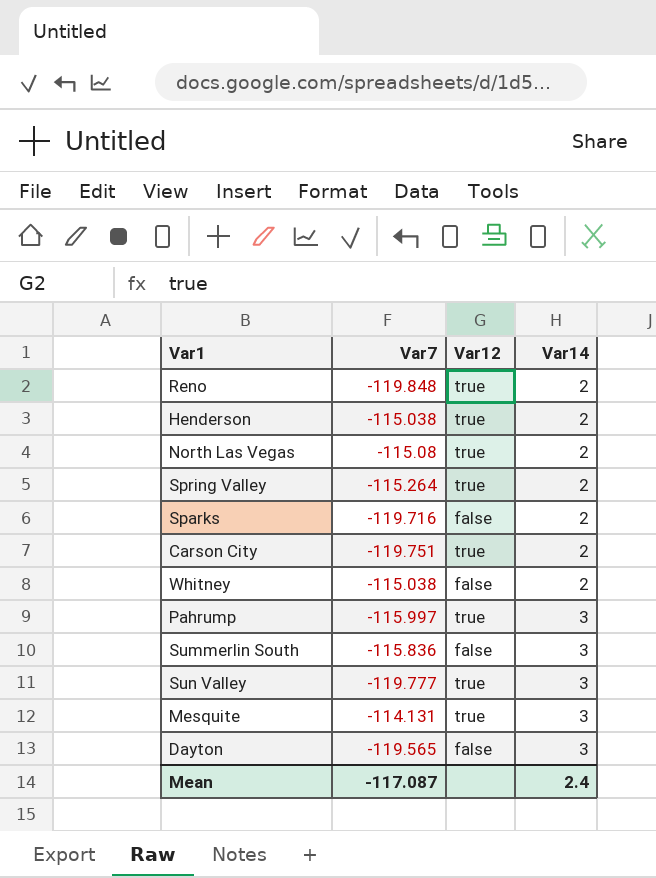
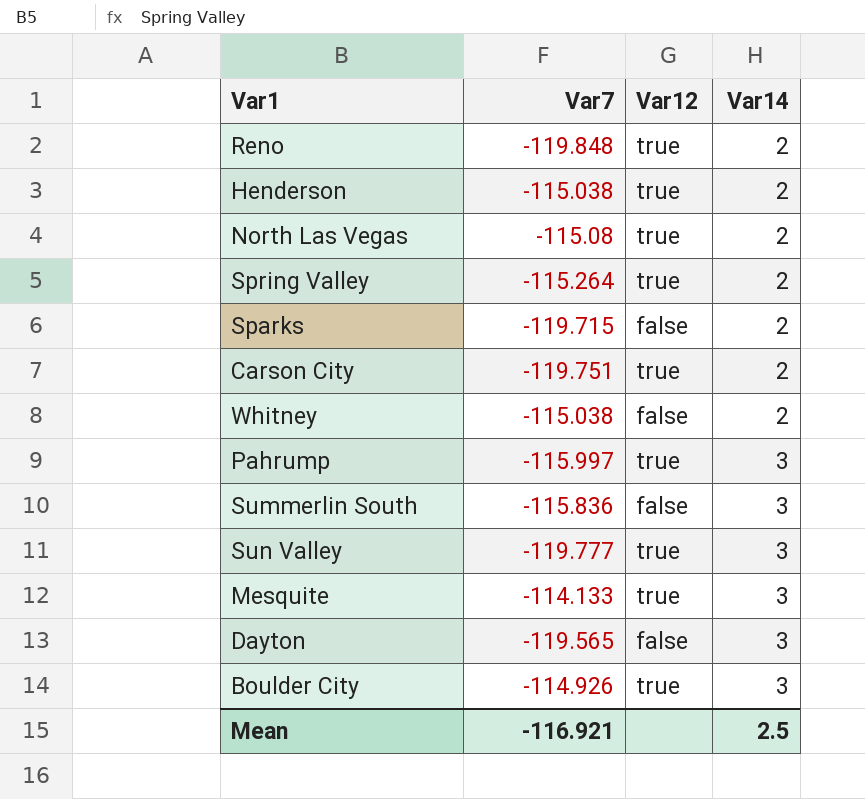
Sparks | Var7: -119.716 -> -119.715
Mesquite | Var7: -114.131 -> -114.133
row Boulder City: none -> -114.926 | true | 3
Mean | Var7: -117.087 -> -116.921
Mean | Var14: 2.4 -> 2.5

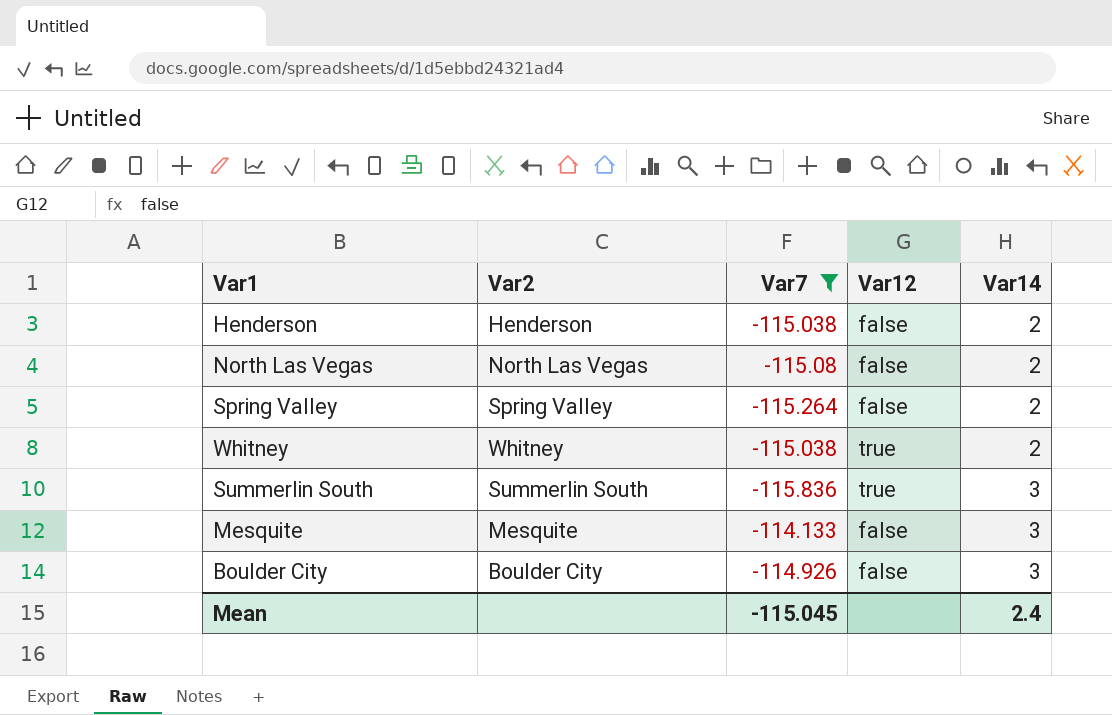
filter: none -> Var7 >= -115.836
column Var2 | position: none -> 2
Henderson | Var12: true -> false
North Las Vegas | Var12: true -> false
Spring Valley | Var12: true -> false
Whitney | Var12: false -> true
Summerlin South | Var12: false -> true
Mesquite | Var12: true -> false
Boulder City | Var12: true -> false
Mean | Var7: -116.921 -> -115.045
Mean | Var14: 2.5 -> 2.4

